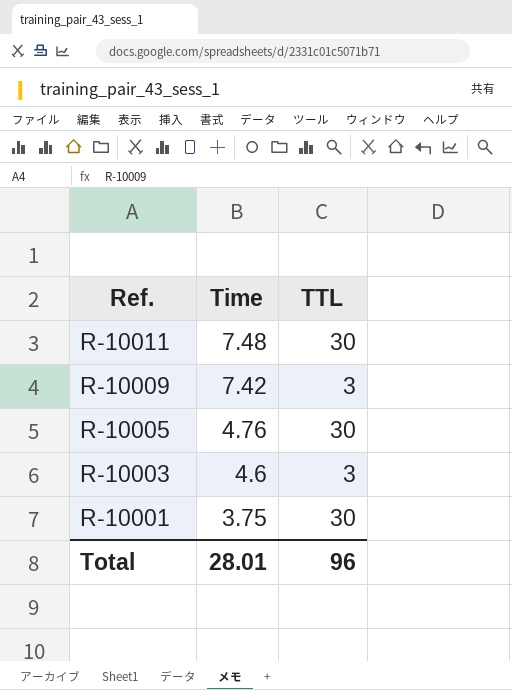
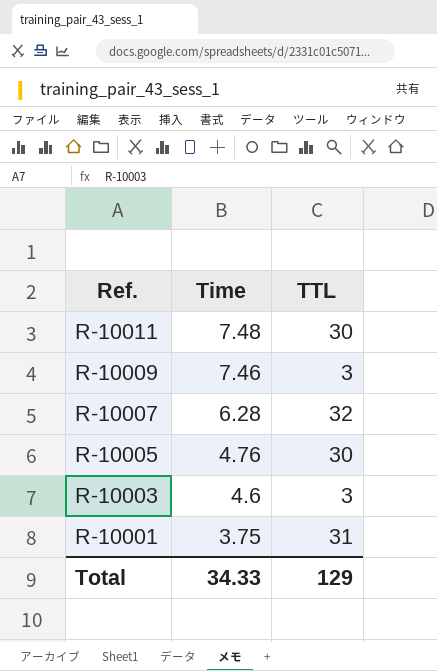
R-10009 | Time: 7.42 -> 7.46
row R-10007: none -> 6.28 | 32
R-10001 | TTL: 30 -> 31
Total | Time: 28.01 -> 34.33
Total | TTL: 96 -> 129

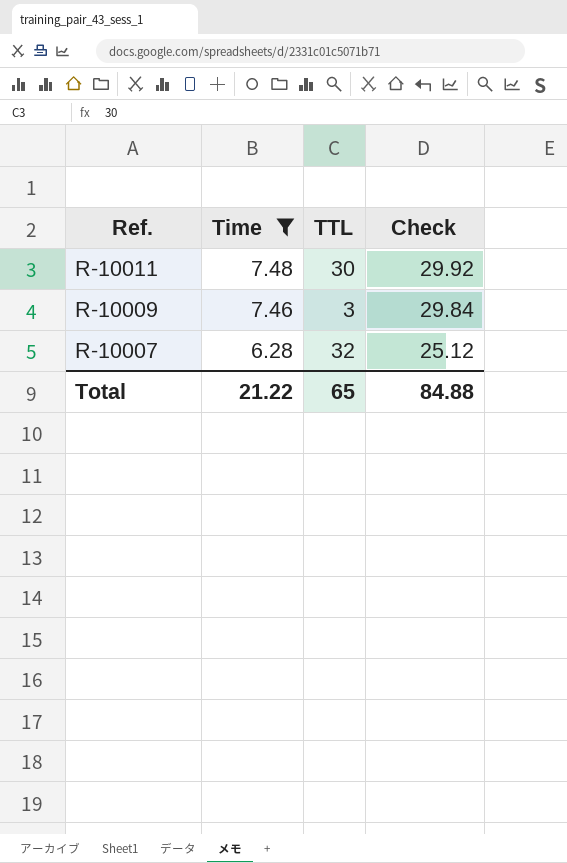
filter: none -> Time >= 6.28
column Check | formula: none -> [Time] * 4
Total | Time: 34.33 -> 21.22
Total | TTL: 129 -> 65

